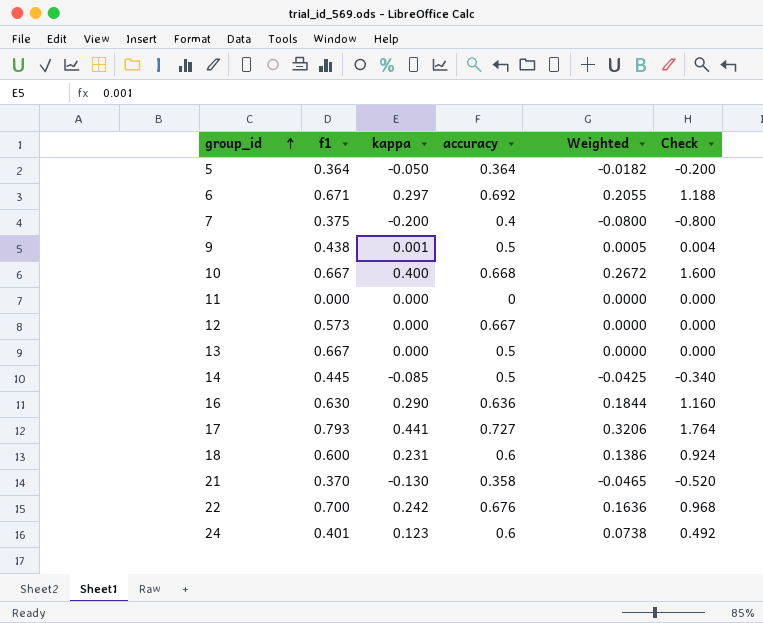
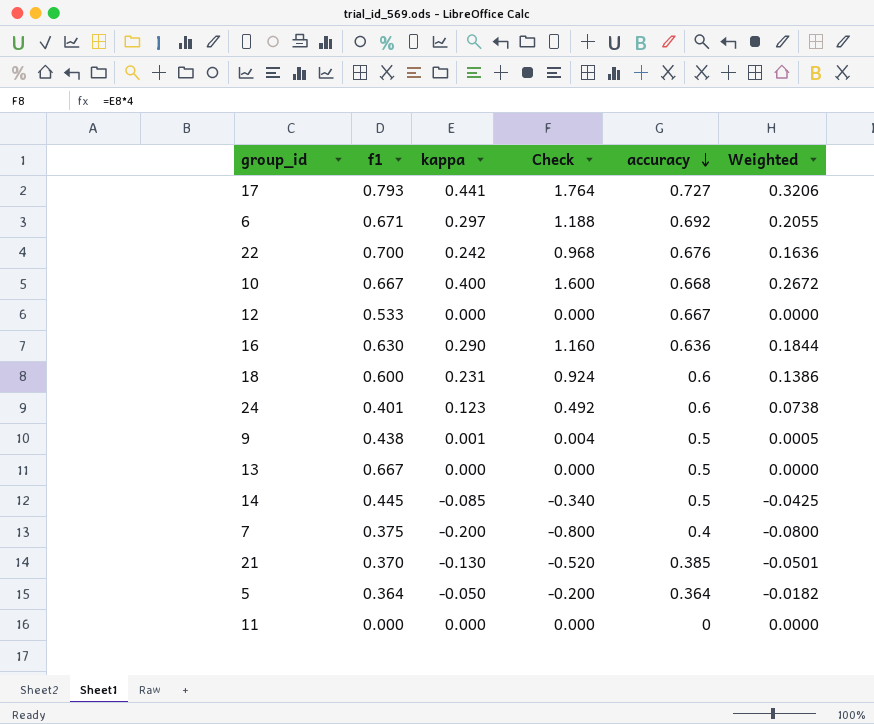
row order: group_id ascending -> accuracy descending
column Check | position: 6 -> 4
12 | f1: 0.573 -> 0.533
21 | accuracy: 0.358 -> 0.385
21 | Weighted: -0.0465 -> -0.0501

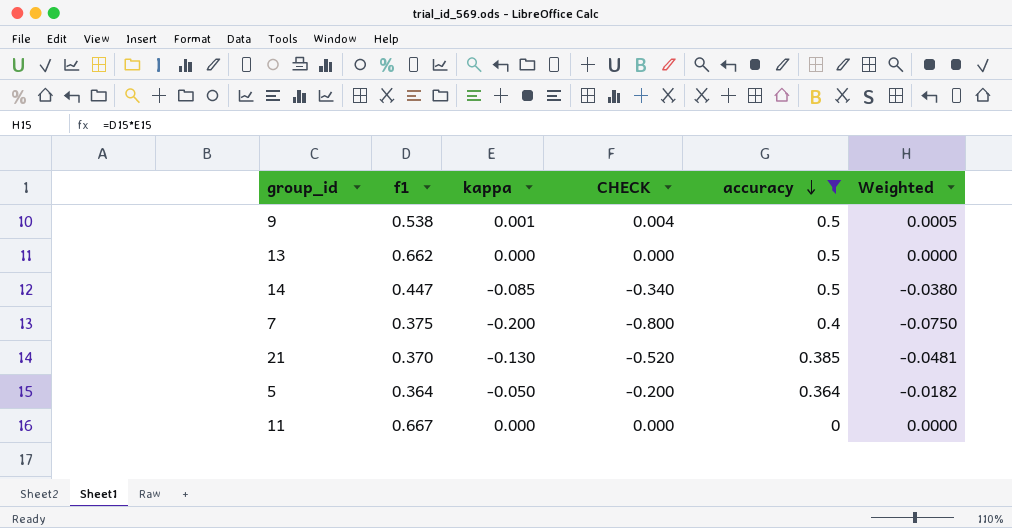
filter: none -> accuracy <= 0.5
column name: Check -> CHECK
column Weighted | formula: [kappa] * [accuracy] -> [f1] * [kappa]
9 | f1: 0.438 -> 0.538
13 | f1: 0.667 -> 0.662
14 | f1: 0.445 -> 0.447
11 | f1: 0.000 -> 0.667

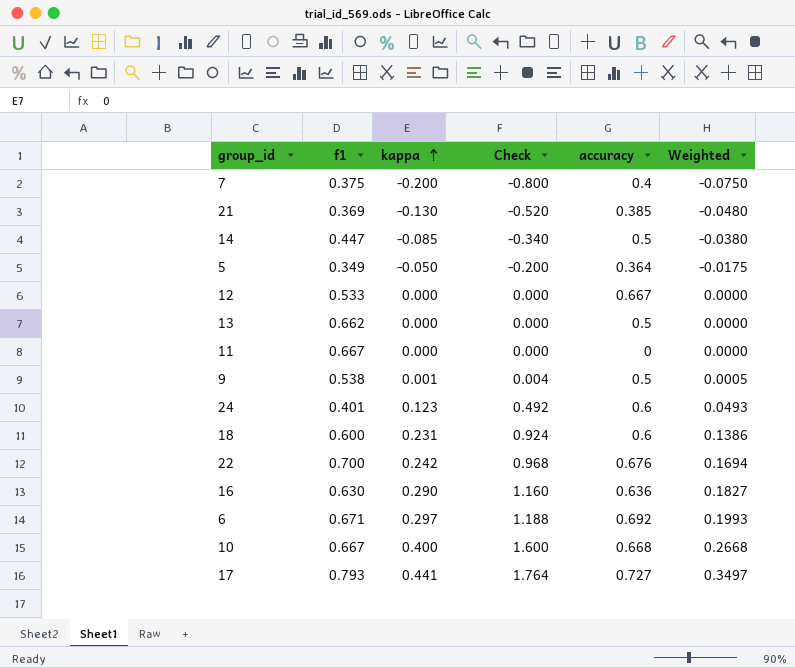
filter: accuracy <= 0.5 -> none
row order: accuracy descending -> kappa ascending
column name: CHECK -> Check
21 | f1: 0.370 -> 0.369
21 | Weighted: -0.0481 -> -0.0480
5 | f1: 0.364 -> 0.349
5 | Weighted: -0.0182 -> -0.0175

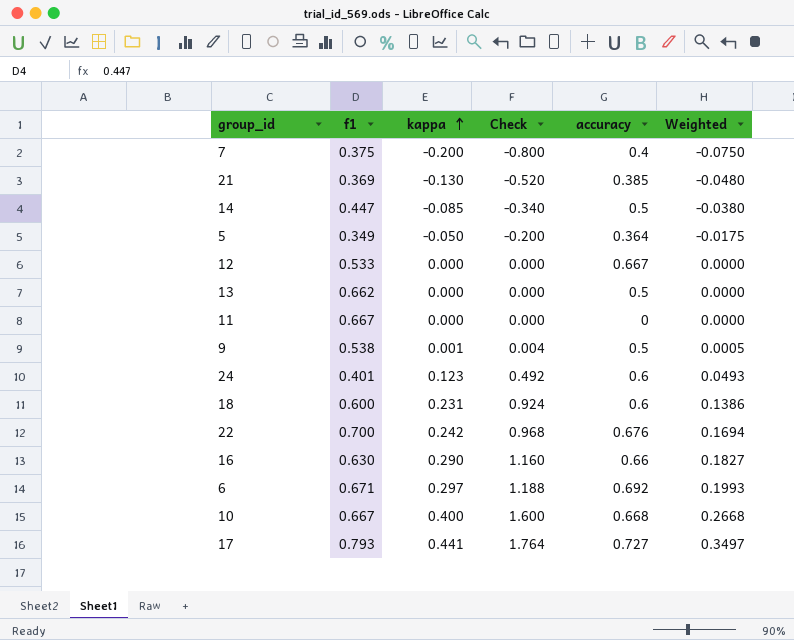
16 | accuracy: 0.636 -> 0.66

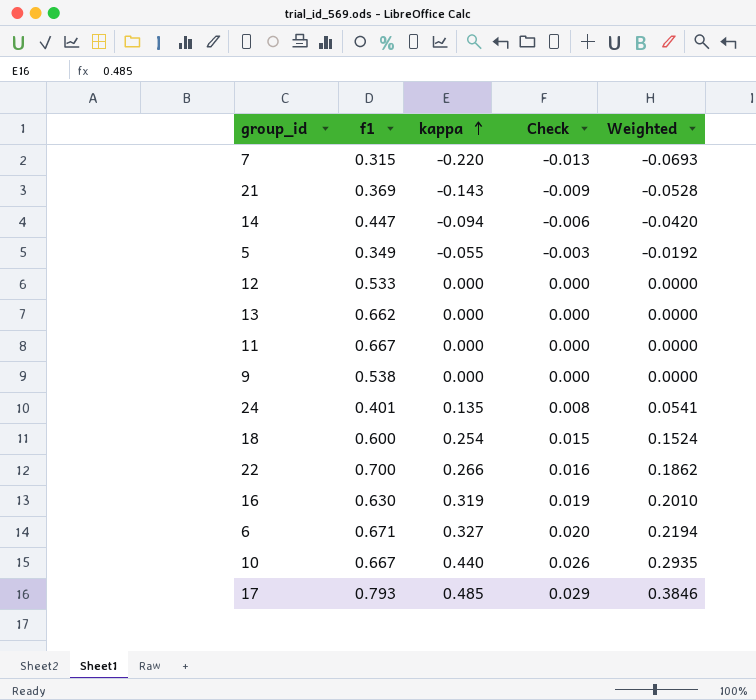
column accuracy | position: 5 -> none
column Check | formula: [kappa] * 4 -> [kappa] * 0.06
7 | f1: 0.375 -> 0.315
7 | kappa: -0.200 -> -0.220
7 | Weighted: -0.0750 -> -0.0693
21 | kappa: -0.130 -> -0.143
21 | Weighted: -0.0480 -> -0.0528
14 | kappa: -0.085 -> -0.094
14 | Weighted: -0.0380 -> -0.0420
5 | kappa: -0.050 -> -0.055
5 | Weighted: -0.0175 -> -0.0192
9 | kappa: 0.001 -> 0.000
9 | Weighted: 0.0005 -> 0.0000
24 | kappa: 0.123 -> 0.135
24 | Weighted: 0.0493 -> 0.0541
18 | kappa: 0.231 -> 0.254
18 | Weighted: 0.1386 -> 0.1524
22 | kappa: 0.242 -> 0.266
22 | Weighted: 0.1694 -> 0.1862
16 | kappa: 0.290 -> 0.319
16 | Weighted: 0.1827 -> 0.2010
6 | kappa: 0.297 -> 0.327
6 | Weighted: 0.1993 -> 0.2194
10 | kappa: 0.400 -> 0.440
10 | Weighted: 0.2668 -> 0.2935
17 | kappa: 0.441 -> 0.485
17 | Weighted: 0.3497 -> 0.3846

